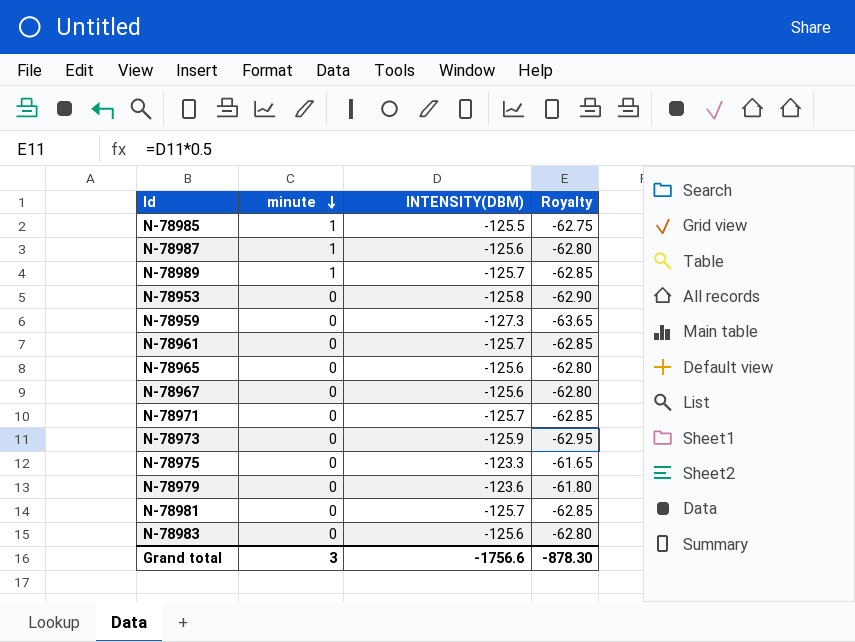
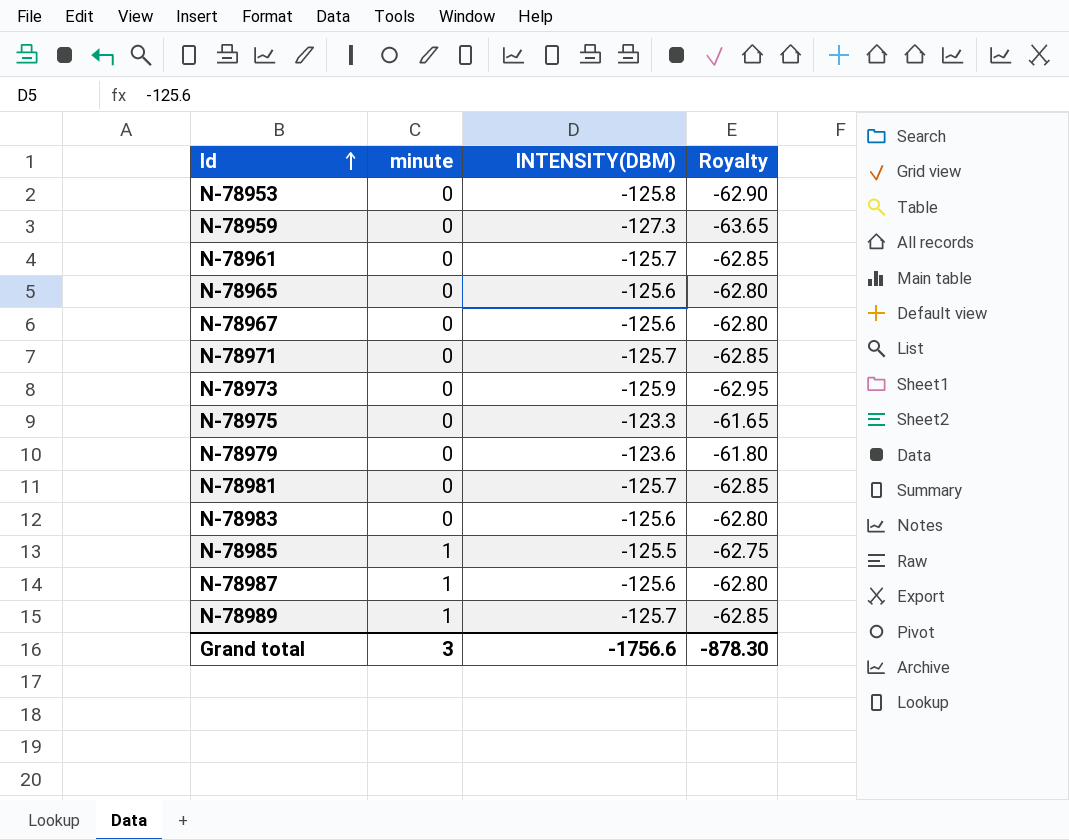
row order: minute descending -> Id ascending

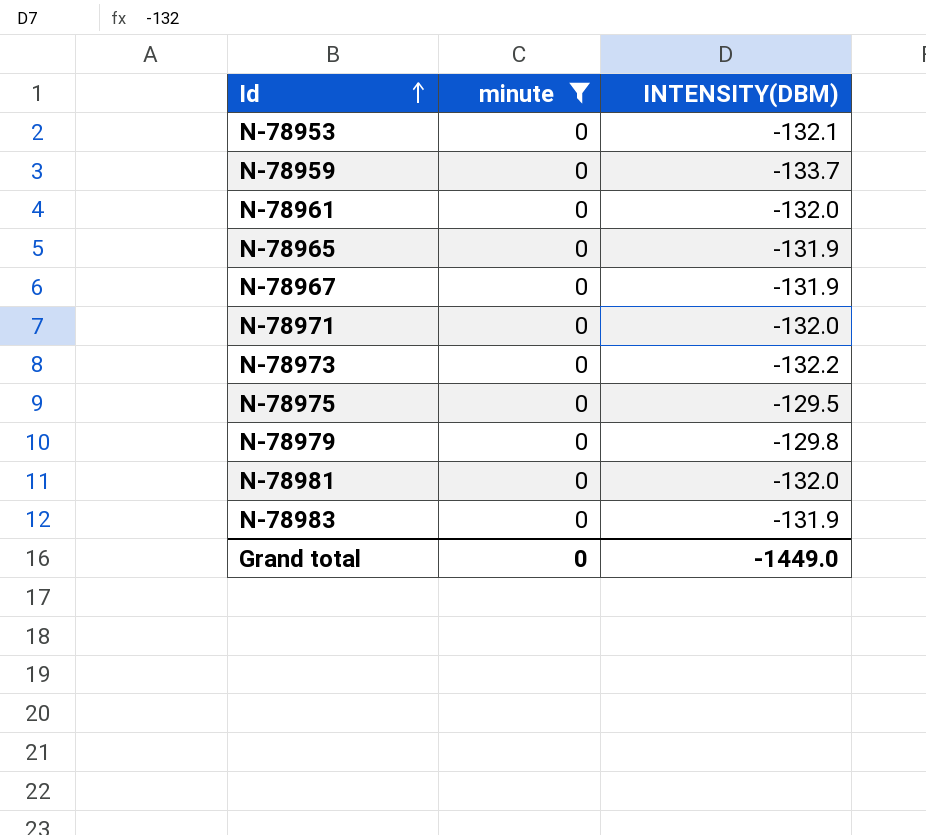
filter: none -> minute = 0
column Royalty | formula: [INTENSITY(DBM)] * 0.5 -> none
N-78953 | INTENSITY(DBM): -125.8 -> -132.1
N-78959 | INTENSITY(DBM): -127.3 -> -133.7
N-78961 | INTENSITY(DBM): -125.7 -> -132.0
N-78965 | INTENSITY(DBM): -125.6 -> -131.9
N-78967 | INTENSITY(DBM): -125.6 -> -131.9
N-78971 | INTENSITY(DBM): -125.7 -> -132.0
N-78973 | INTENSITY(DBM): -125.9 -> -132.2
N-78975 | INTENSITY(DBM): -123.3 -> -129.5
N-78979 | INTENSITY(DBM): -123.6 -> -129.8
N-78981 | INTENSITY(DBM): -125.7 -> -132.0
N-78983 | INTENSITY(DBM): -125.6 -> -131.9
Grand total | minute: 3 -> 0
Grand total | INTENSITY(DBM): -1756.6 -> -1449.0

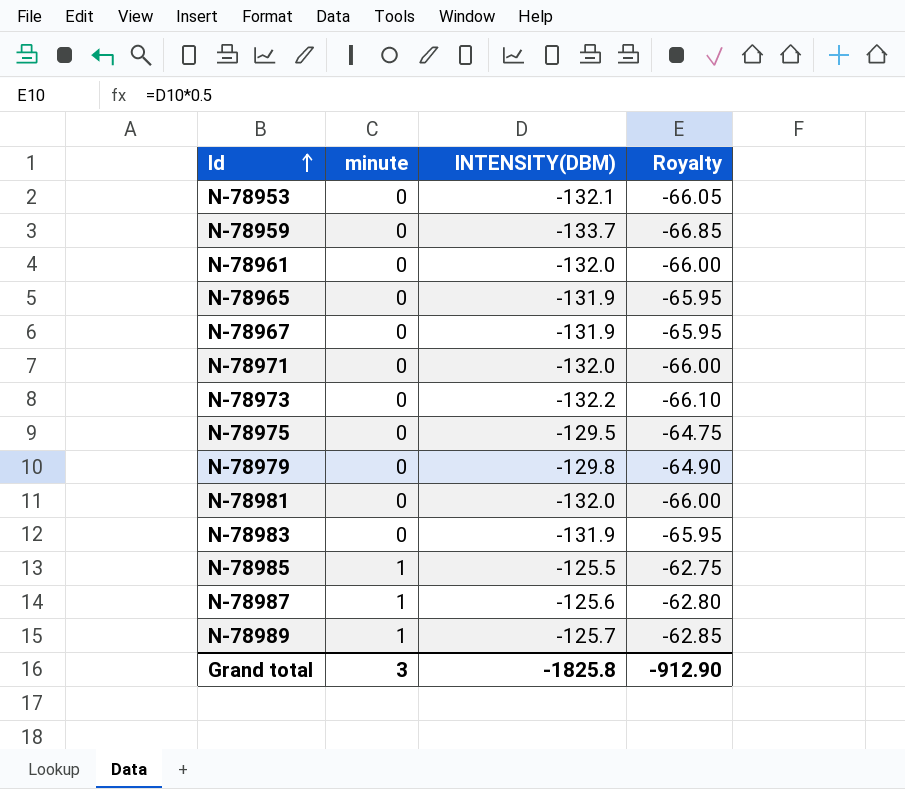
filter: minute = 0 -> none
column Royalty | formula: none -> [INTENSITY(DBM)] * 0.5
Grand total | minute: 0 -> 3
Grand total | INTENSITY(DBM): -1449.0 -> -1825.8

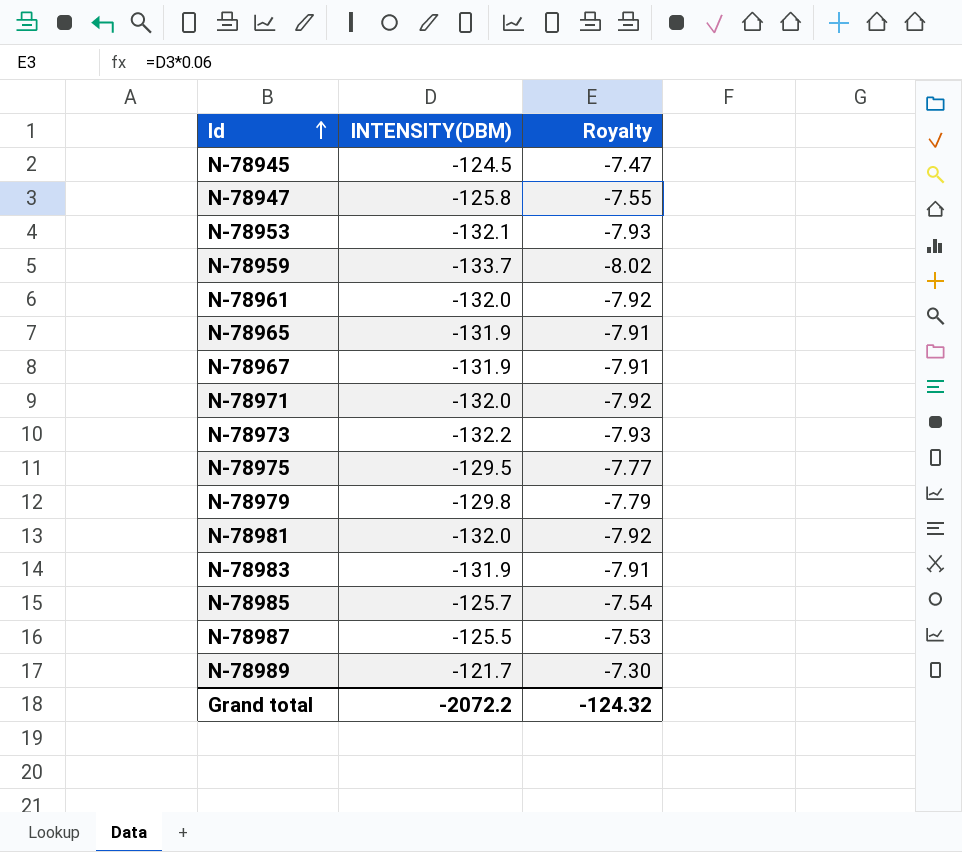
column minute | position: 2 -> none
column Royalty | formula: [INTENSITY(DBM)] * 0.5 -> [INTENSITY(DBM)] * 0.06
row N-78945: none -> -124.5 | -7.47
row N-78947: none -> -125.8 | -7.55
N-78985 | INTENSITY(DBM): -125.5 -> -125.7
N-78987 | INTENSITY(DBM): -125.6 -> -125.5
N-78989 | INTENSITY(DBM): -125.7 -> -121.7
Grand total | INTENSITY(DBM): -1825.8 -> -2072.2
Grand total | Royalty: -912.90 -> -124.32

